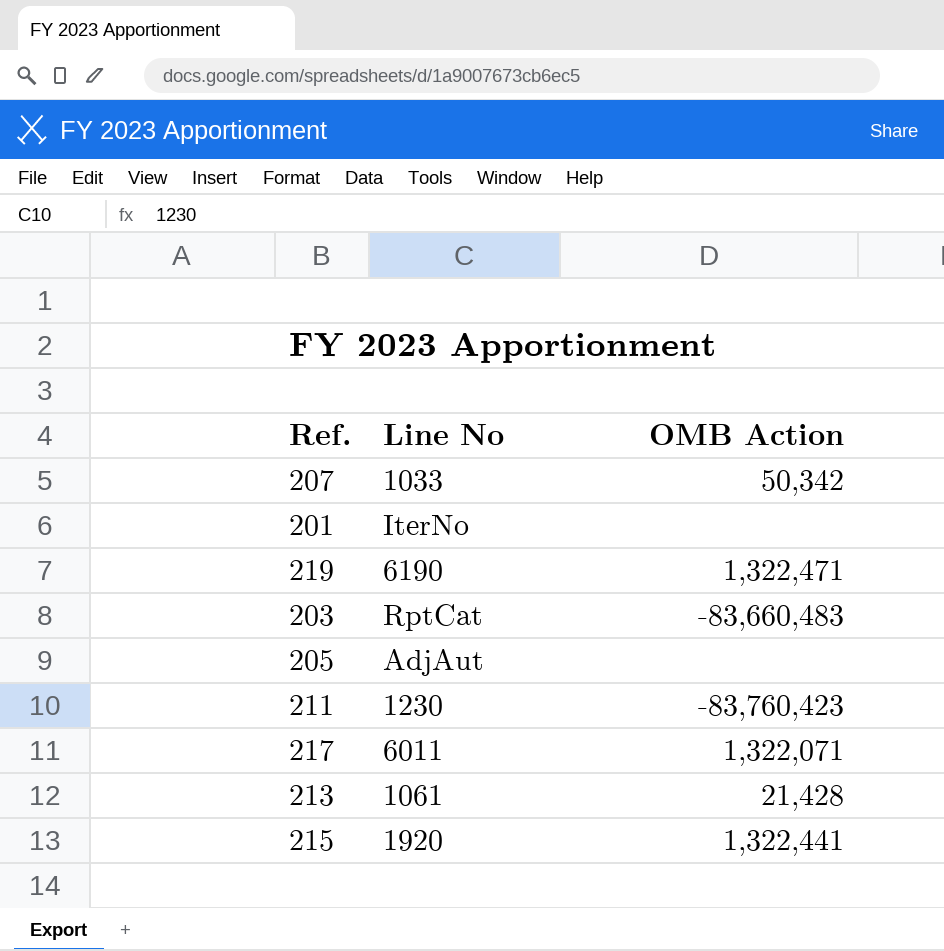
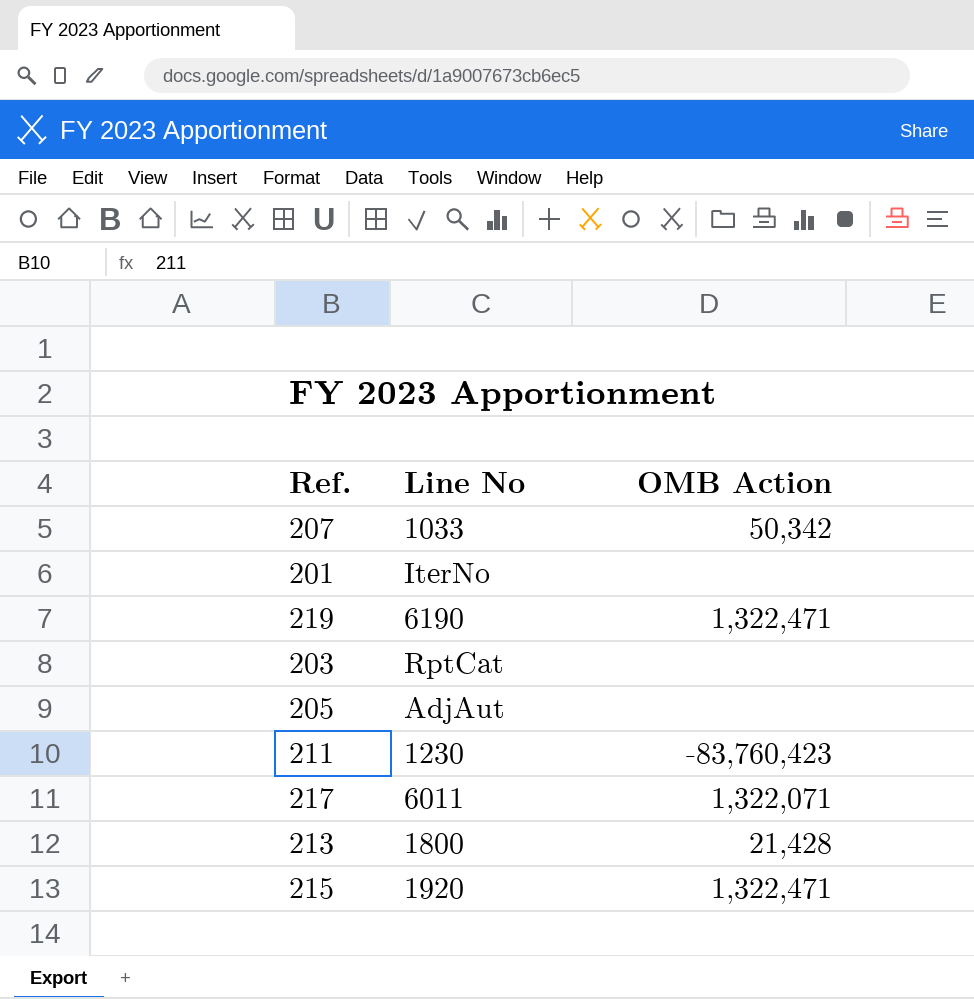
203 | OMB Action: -83,660,483 -> none
213 | Line No: 1061 -> 1800
215 | OMB Action: 1,322,441 -> 1,322,471

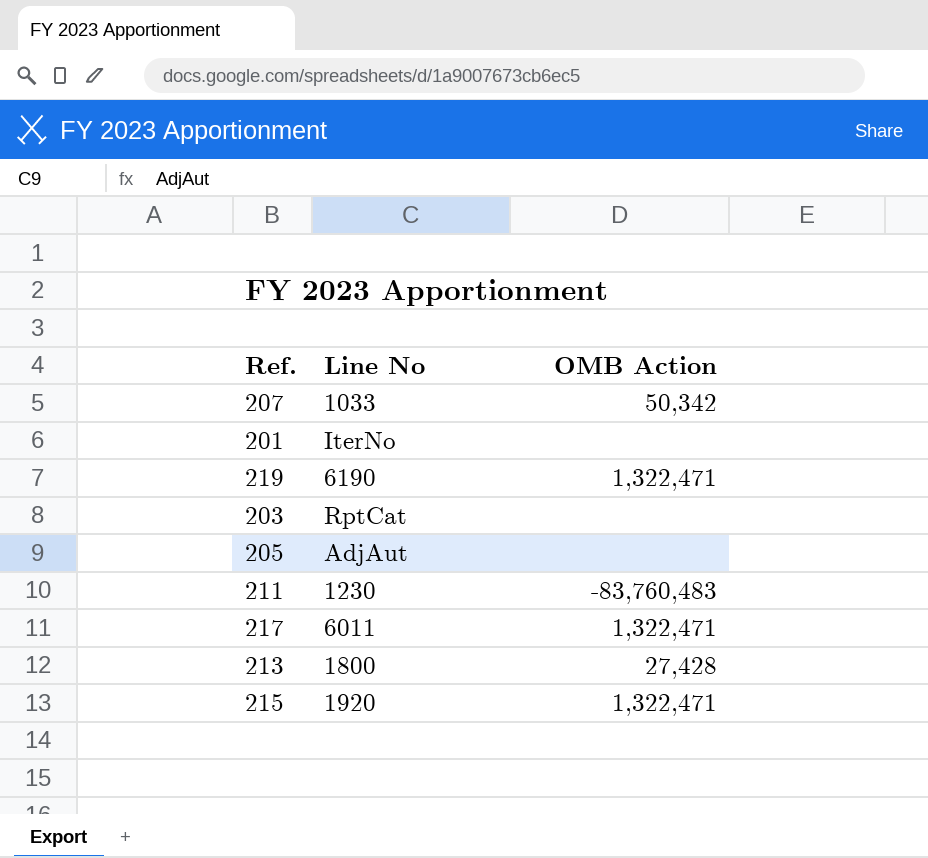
211 | OMB Action: -83,760,423 -> -83,760,483
217 | OMB Action: 1,322,071 -> 1,322,471
213 | OMB Action: 21,428 -> 27,428

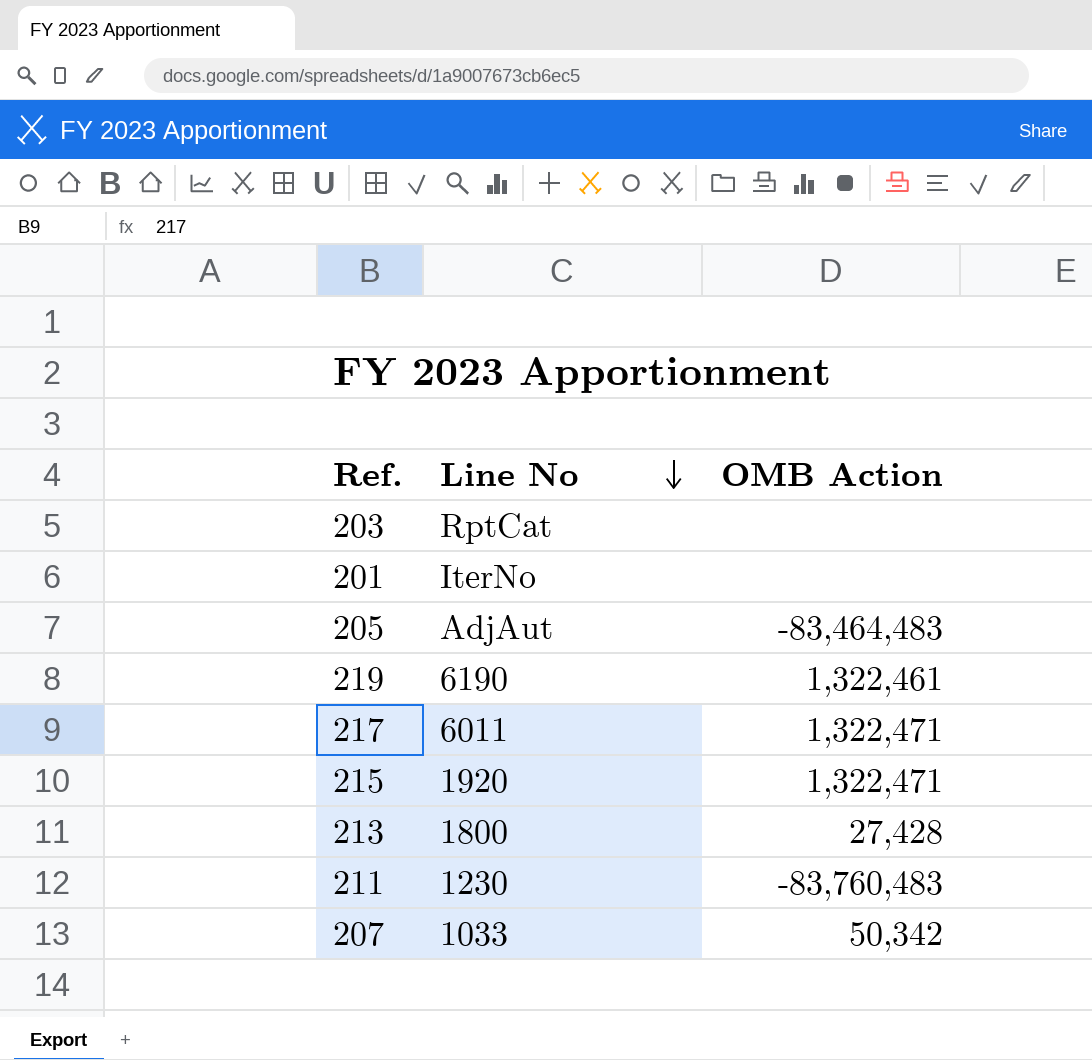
row order: none -> Line No descending
205 | OMB Action: none -> -83,464,483
219 | OMB Action: 1,322,471 -> 1,322,461

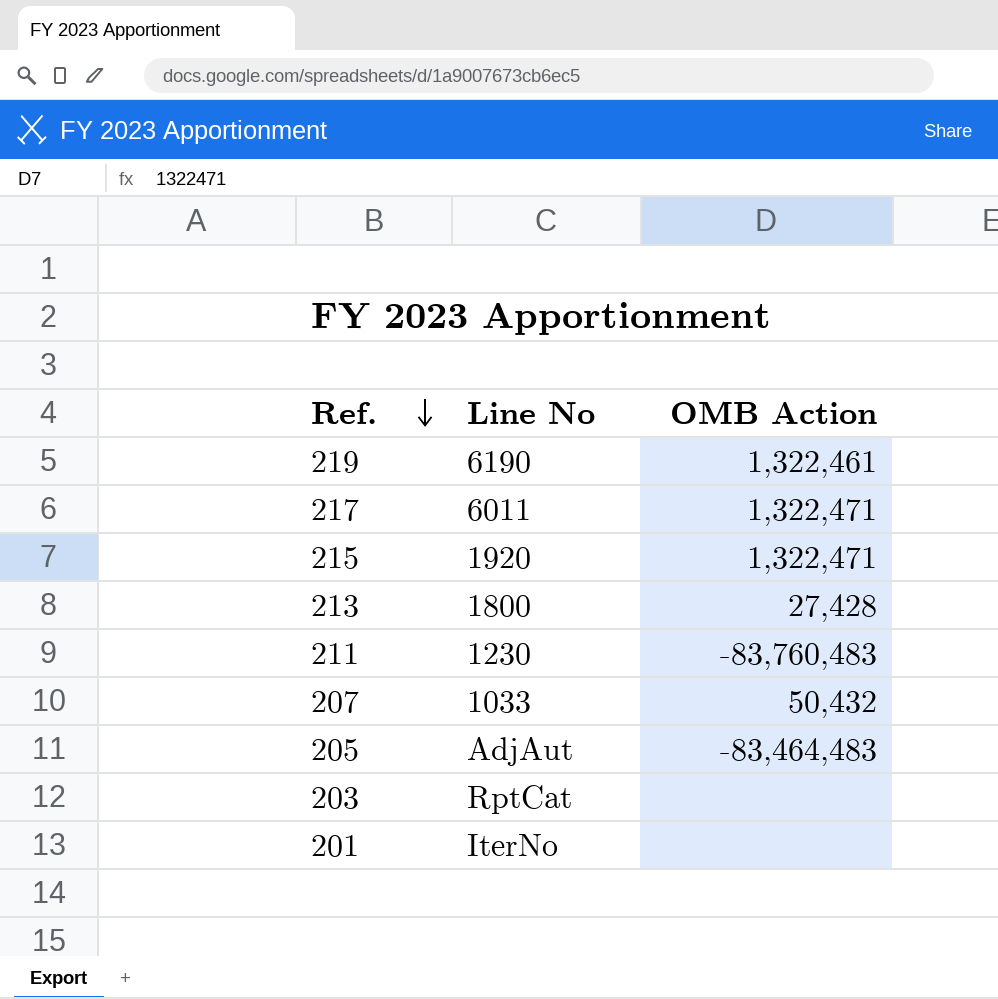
row order: Line No descending -> Ref. descending
207 | OMB Action: 50,342 -> 50,432

